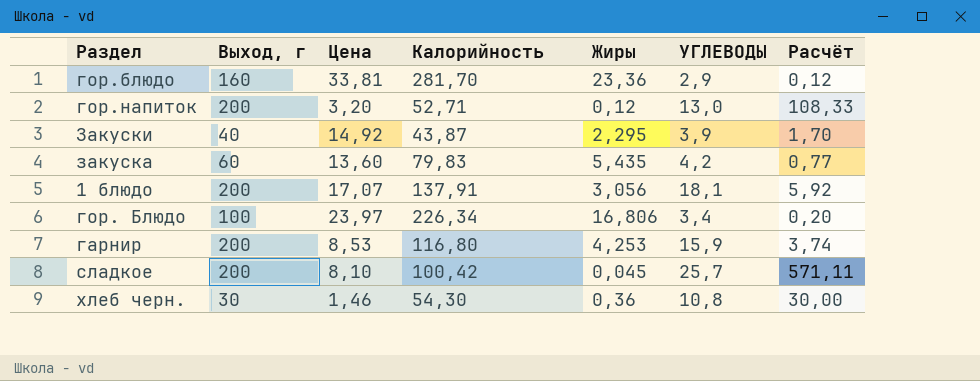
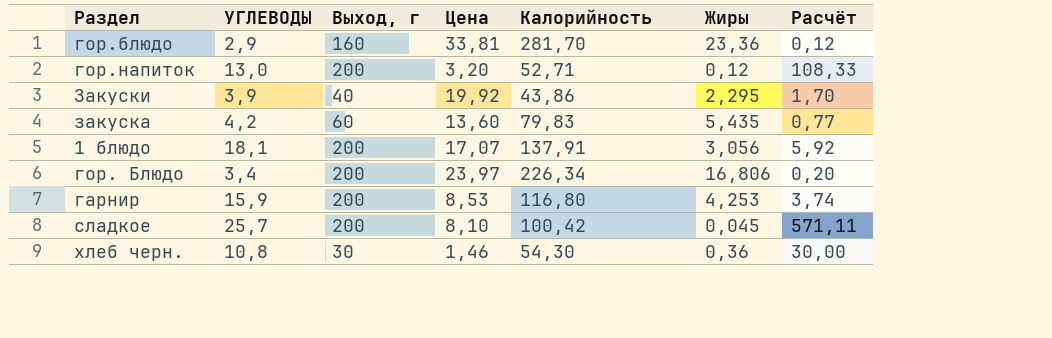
column УГЛЕВОДЫ | position: 6 -> 2
Закуски | Цена: 14,92 -> 19,92
Закуски | Калорийность: 43,87 -> 43,86
гор. Блюдо | Выход, г: 100 -> 200

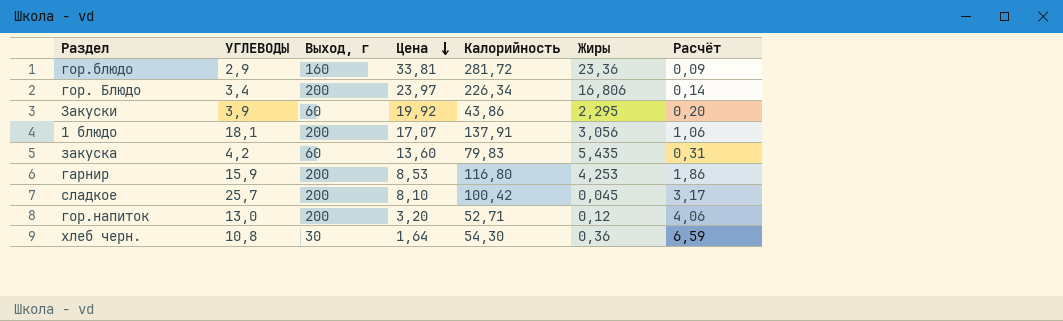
row order: none -> Цена descending
column Расчёт | formula: [УГЛЕВОДЫ] / [Жиры] -> [УГЛЕВОДЫ] / [Цена]
гор.блюдо | Калорийность: 281,70 -> 281,72
Закуски | Выход, г: 40 -> 60
хлеб черн. | Цена: 1,46 -> 1,64

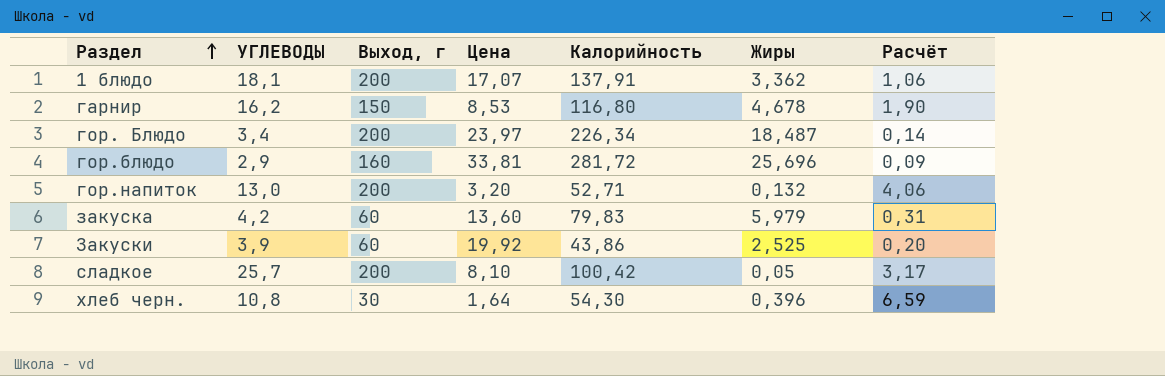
row order: Цена descending -> Раздел ascending
1 блюдо | Жиры: 3,056 -> 3,362
гарнир | УГЛЕВОДЫ: 15,9 -> 16,2
гарнир | Выход, г: 200 -> 150
гарнир | Жиры: 4,253 -> 4,678
гарнир | Расчёт: 1,86 -> 1,90
гор. Блюдо | Жиры: 16,806 -> 18,487
гор.блюдо | Жиры: 23,36 -> 25,696
гор.напиток | Жиры: 0,12 -> 0,132
закуска | Жиры: 5,435 -> 5,979
Закуски | Жиры: 2,295 -> 2,525
сладкое | Жиры: 0,045 -> 0,05
хлеб черн. | Жиры: 0,36 -> 0,396

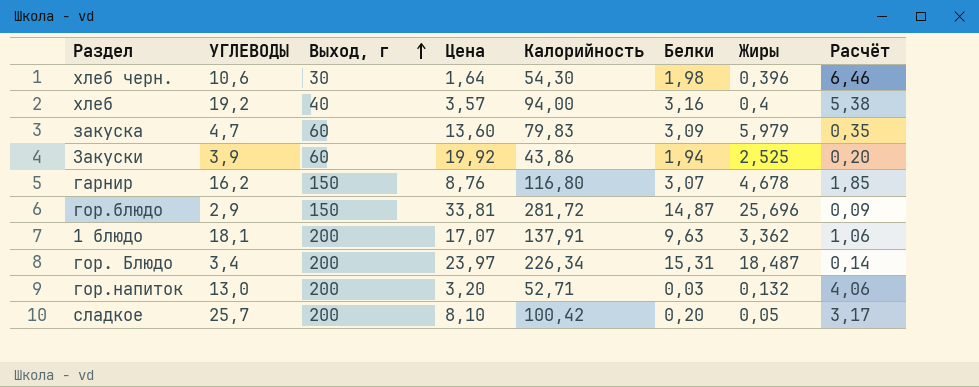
row order: Раздел ascending -> Выход, г ascending
column Белки | position: none -> 6
хлеб черн. | УГЛЕВОДЫ: 10,8 -> 10,6
хлеб черн. | Расчёт: 6,59 -> 6,46
row хлеб: none -> 19,2 | 40 | 3,57 | 94,00 | 3,16 | 0,4 | 5,38
закуска | УГЛЕВОДЫ: 4,2 -> 4,7
закуска | Расчёт: 0,31 -> 0,35
гарнир | Цена: 8,53 -> 8,76
гарнир | Расчёт: 1,90 -> 1,85
гор.блюдо | Выход, г: 160 -> 150

